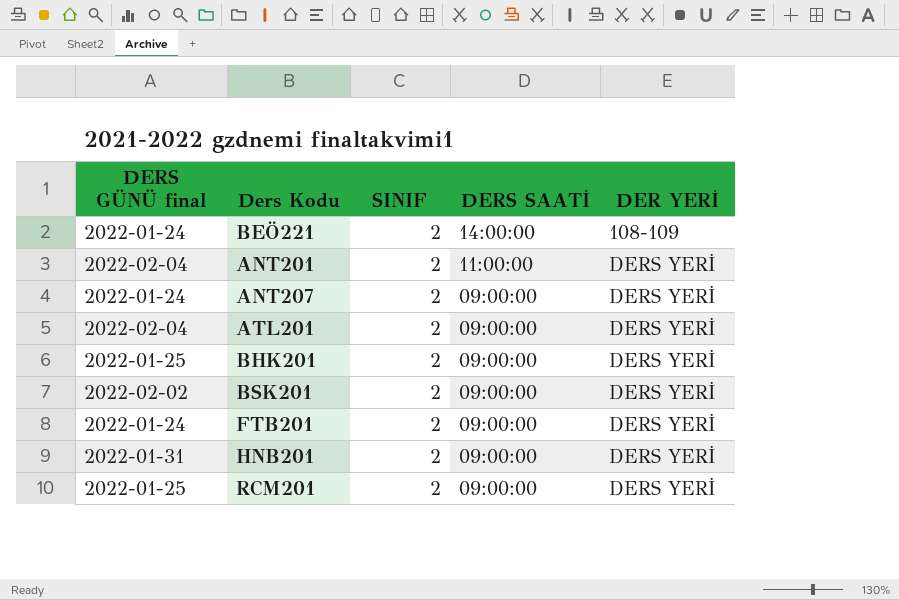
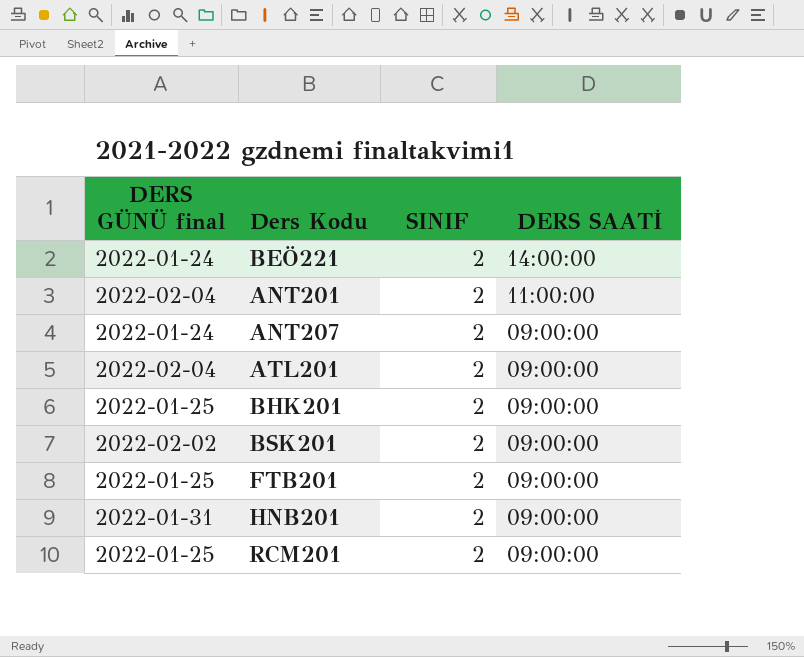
column DER YERİ | position: 5 -> none
FTB201 | DERS GÜNÜ final: 2022-01-24 -> 2022-01-25

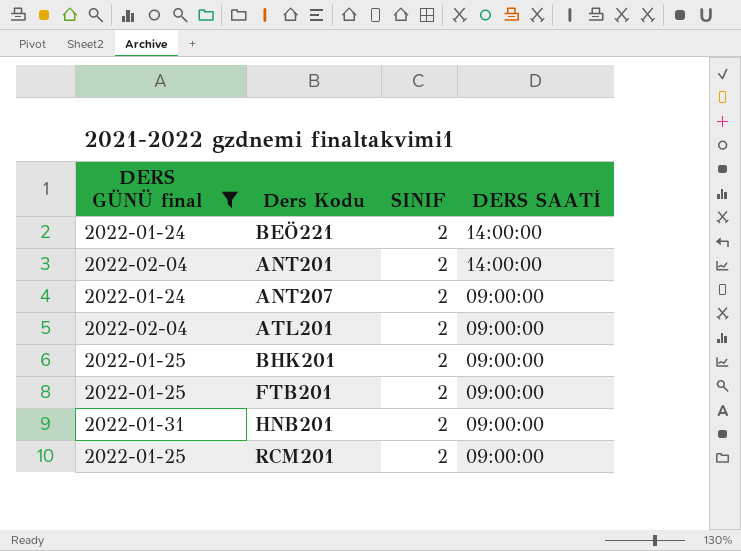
filter: none -> DERS GÜNÜ final != 2022-02-02
ANT201 | DERS SAATİ: 11:00:00 -> 14:00:00

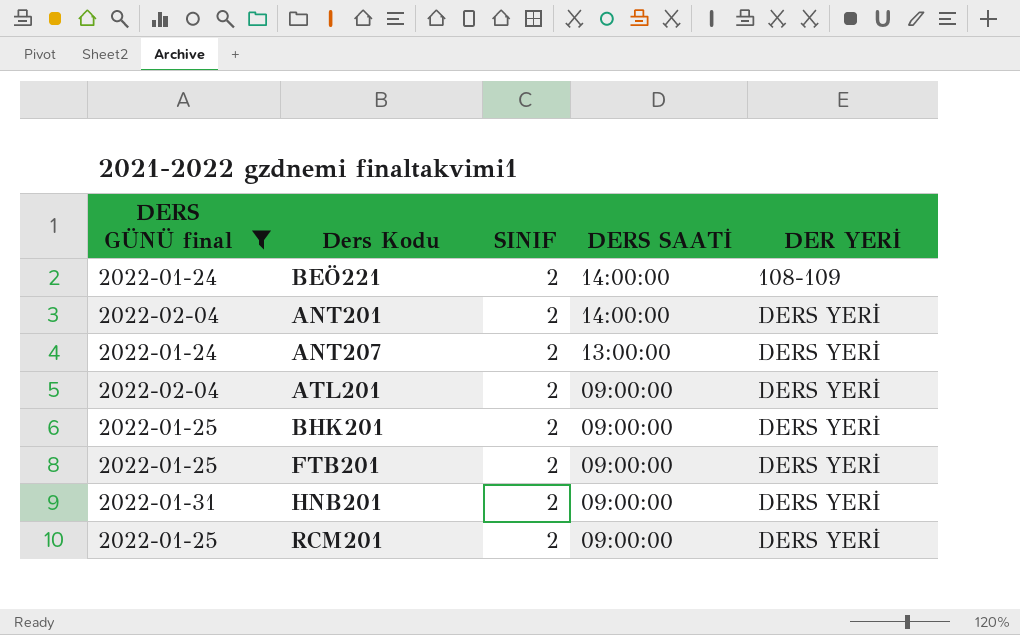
column DER YERİ | position: none -> 5
ANT207 | DERS SAATİ: 09:00:00 -> 13:00:00

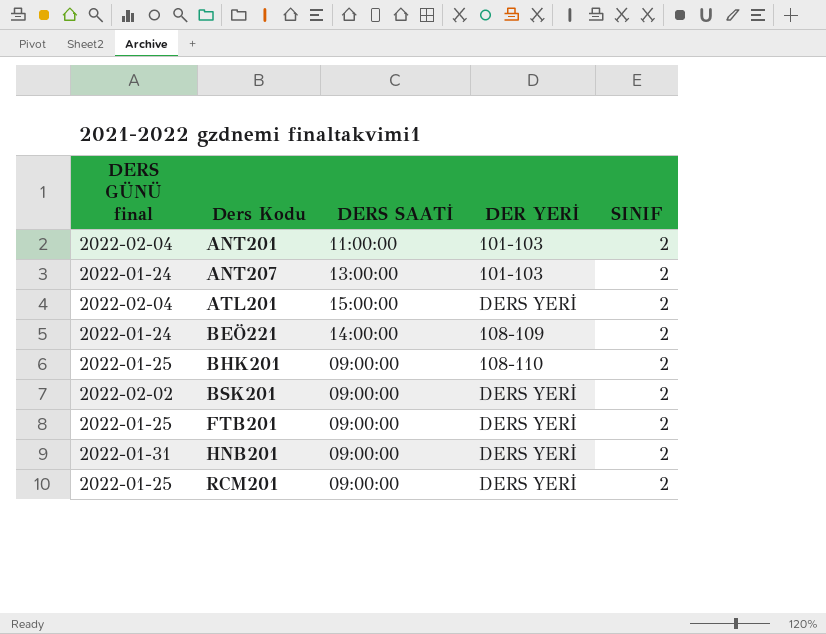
filter: DERS GÜNÜ final != 2022-02-02 -> none
row order: DERS SAATİ descending -> Ders Kodu ascending
column SINIF | position: 3 -> 5
ANT201 | DERS SAATİ: 14:00:00 -> 11:00:00
ANT201 | DER YERİ: DERS YERİ -> 101-103
ANT207 | DER YERİ: DERS YERİ -> 101-103
ATL201 | DERS SAATİ: 09:00:00 -> 15:00:00
BHK201 | DER YERİ: DERS YERİ -> 108-110

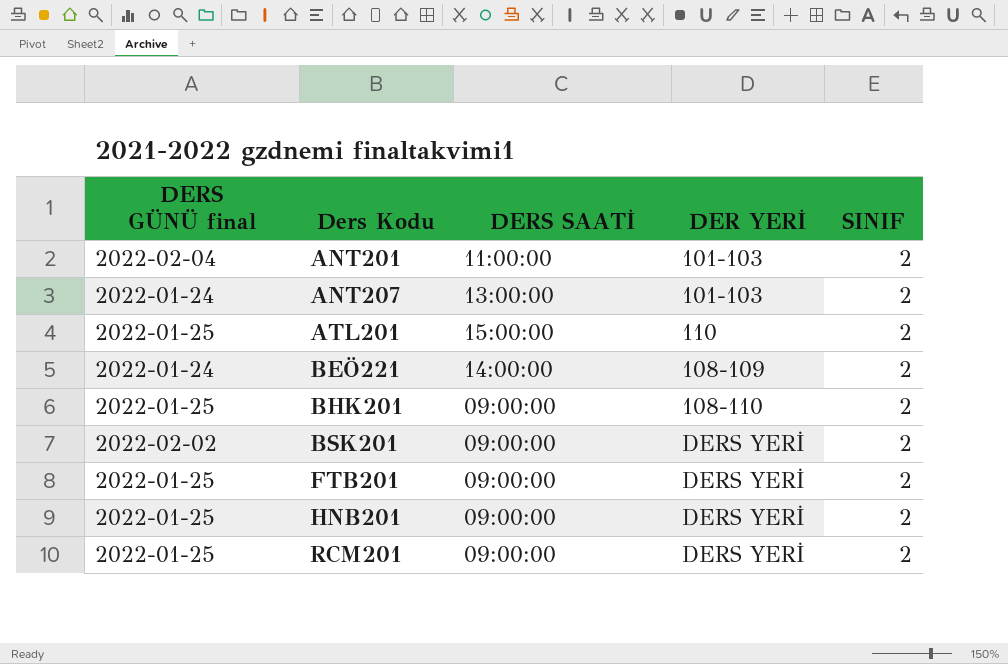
ATL201 | DERS GÜNÜ final: 2022-02-04 -> 2022-01-25
ATL201 | DER YERİ: DERS YERİ -> 110
HNB201 | DERS GÜNÜ final: 2022-01-31 -> 2022-01-25

